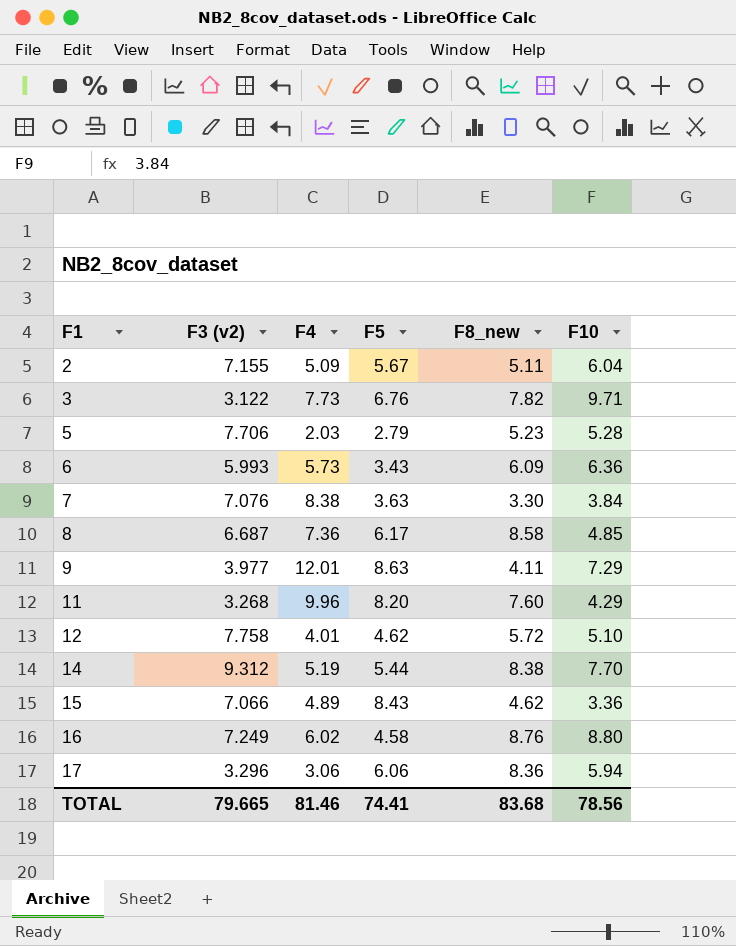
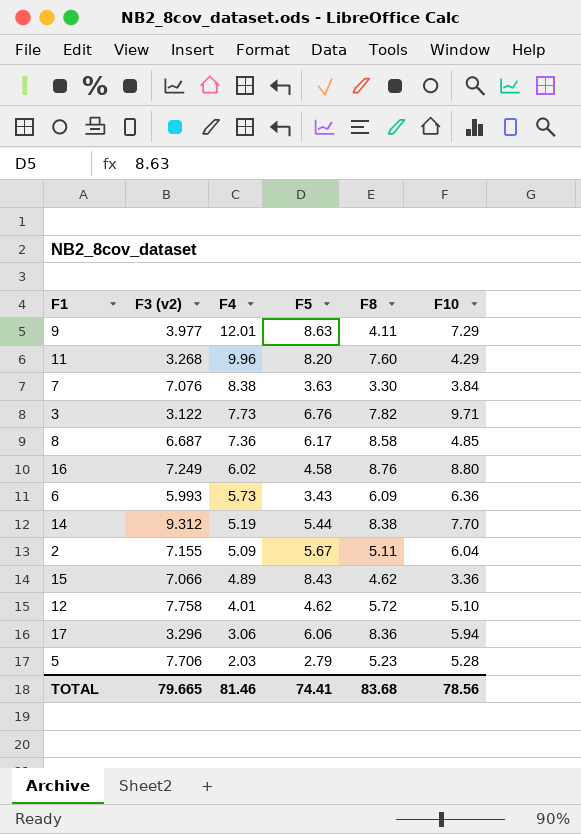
row order: F1 ascending -> F4 descending
column name: F8_new -> F8

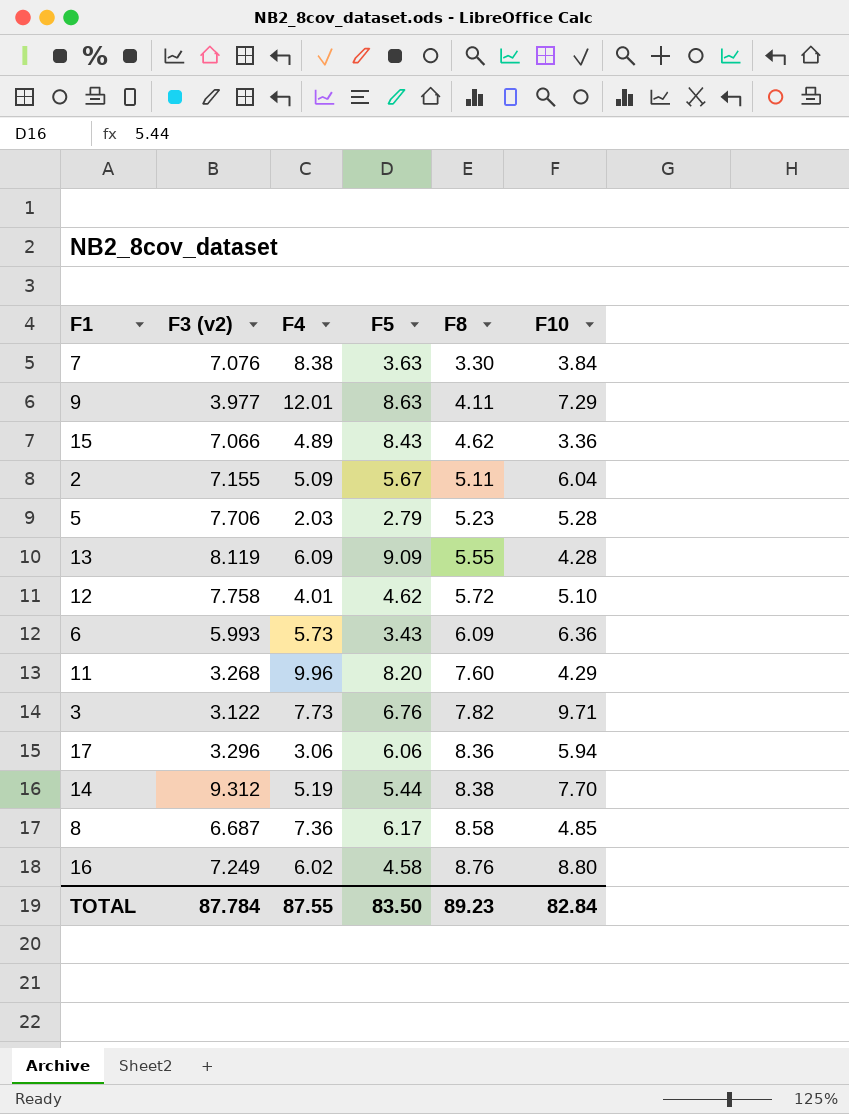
row order: F4 descending -> F8 ascending
row 13: none -> 8.119 | 6.09 | 9.09 | 5.55 | 4.28
TOTAL | F3 (v2): 79.665 -> 87.784
TOTAL | F4: 81.46 -> 87.55
TOTAL | F5: 74.41 -> 83.50
TOTAL | F8: 83.68 -> 89.23
TOTAL | F10: 78.56 -> 82.84

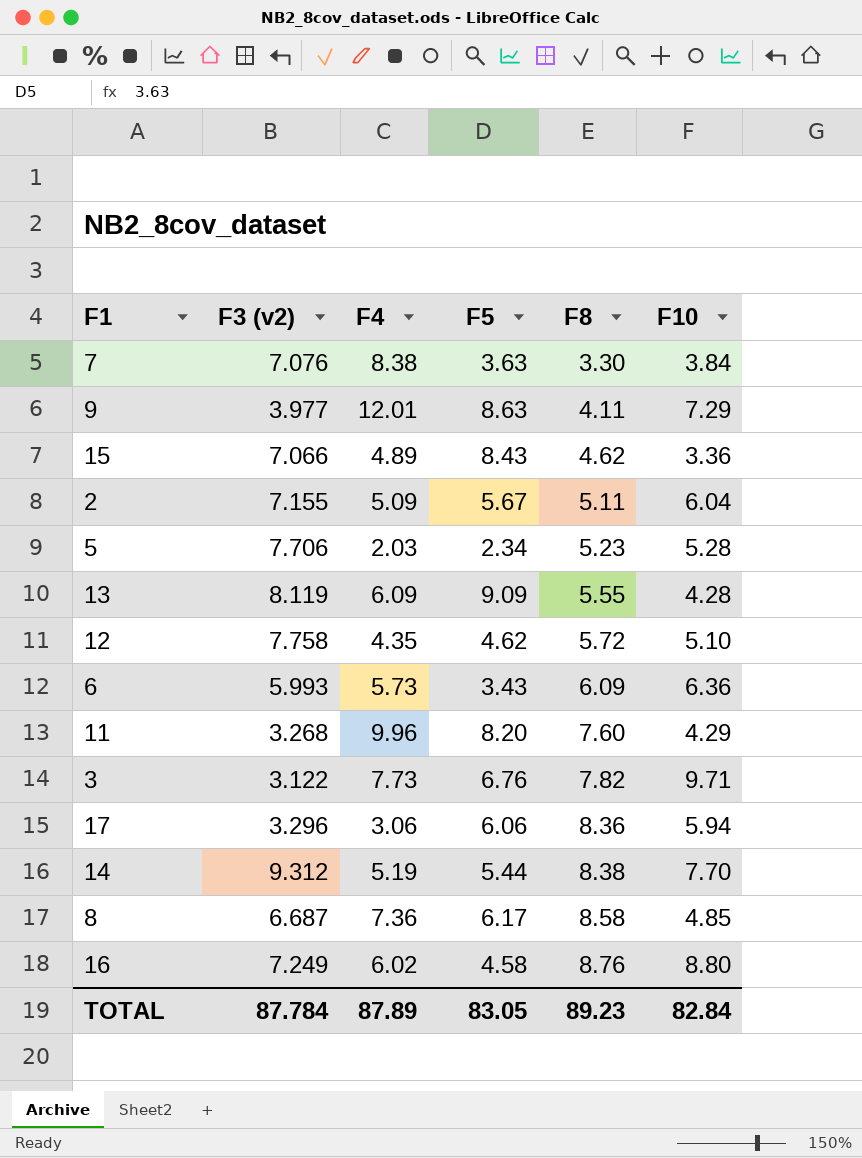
5 | F5: 2.79 -> 2.34
12 | F4: 4.01 -> 4.35
TOTAL | F4: 87.55 -> 87.89
TOTAL | F5: 83.50 -> 83.05

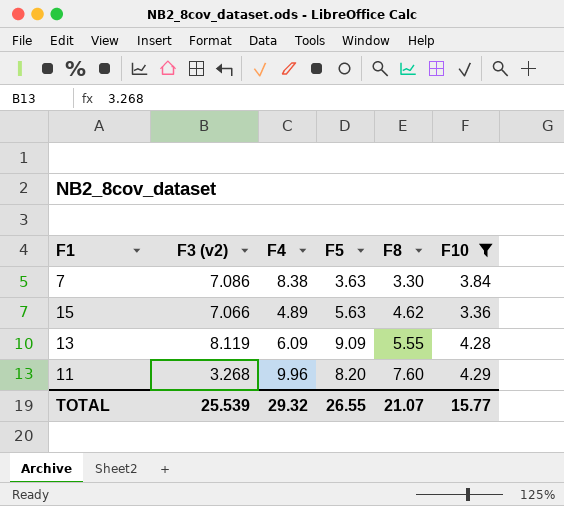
filter: none -> F10 <= 4.29
7 | F3 (v2): 7.076 -> 7.086
15 | F5: 8.43 -> 5.63
TOTAL | F3 (v2): 87.784 -> 25.539
TOTAL | F4: 87.89 -> 29.32
TOTAL | F5: 83.05 -> 26.55
TOTAL | F8: 89.23 -> 21.07
TOTAL | F10: 82.84 -> 15.77

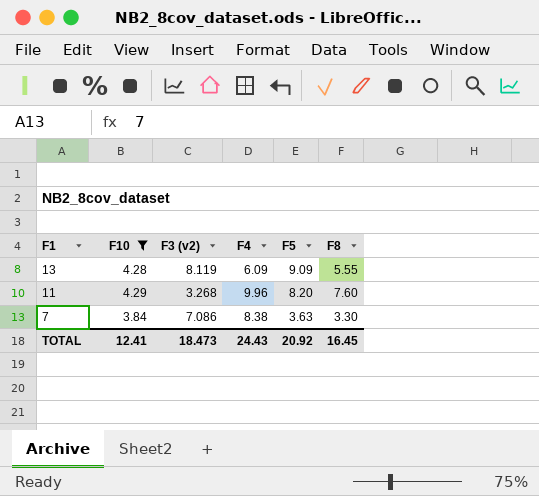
row order: F8 ascending -> F1 descending
column F10 | position: 6 -> 2
row 15: 7.066 | 4.89 | 5.63 | 4.62 | 3.36 -> none
TOTAL | F10: 15.77 -> 12.41
TOTAL | F3 (v2): 25.539 -> 18.473
TOTAL | F4: 29.32 -> 24.43
TOTAL | F5: 26.55 -> 20.92
TOTAL | F8: 21.07 -> 16.45

